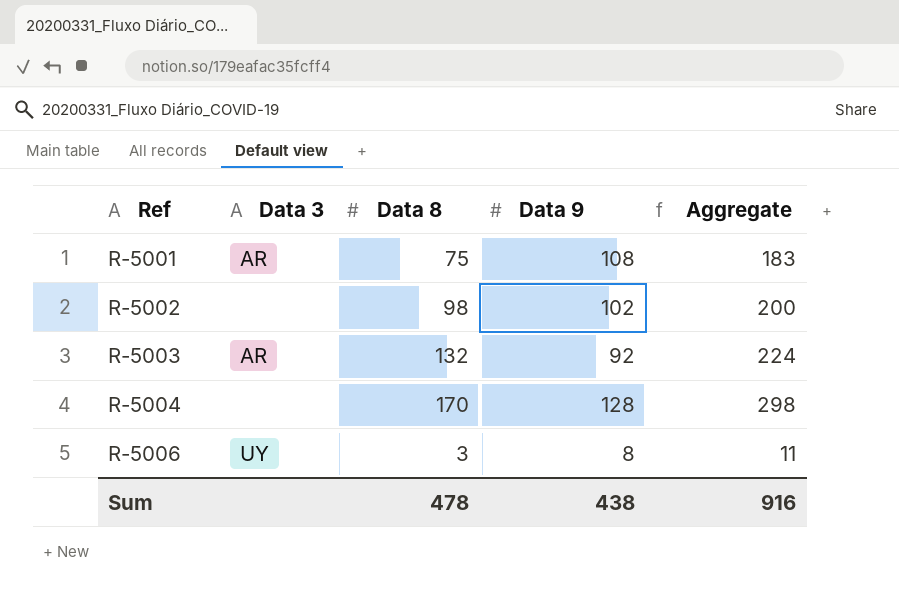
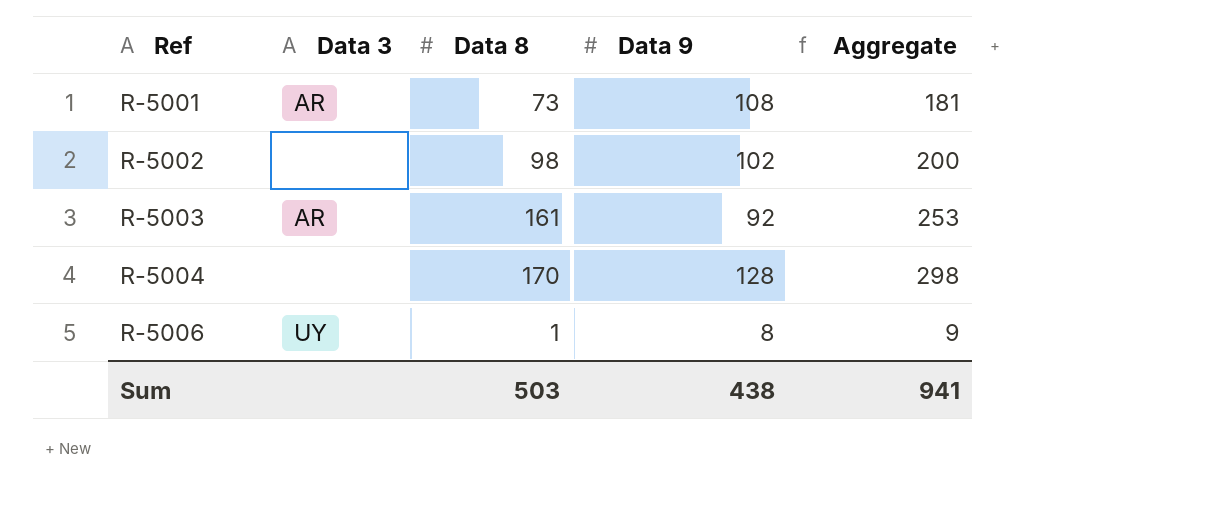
R-5001 | Data 8: 75 -> 73
R-5001 | Aggregate: 183 -> 181
R-5003 | Data 8: 132 -> 161
R-5003 | Aggregate: 224 -> 253
R-5006 | Data 8: 3 -> 1
R-5006 | Aggregate: 11 -> 9
Sum | Data 8: 478 -> 503
Sum | Aggregate: 916 -> 941

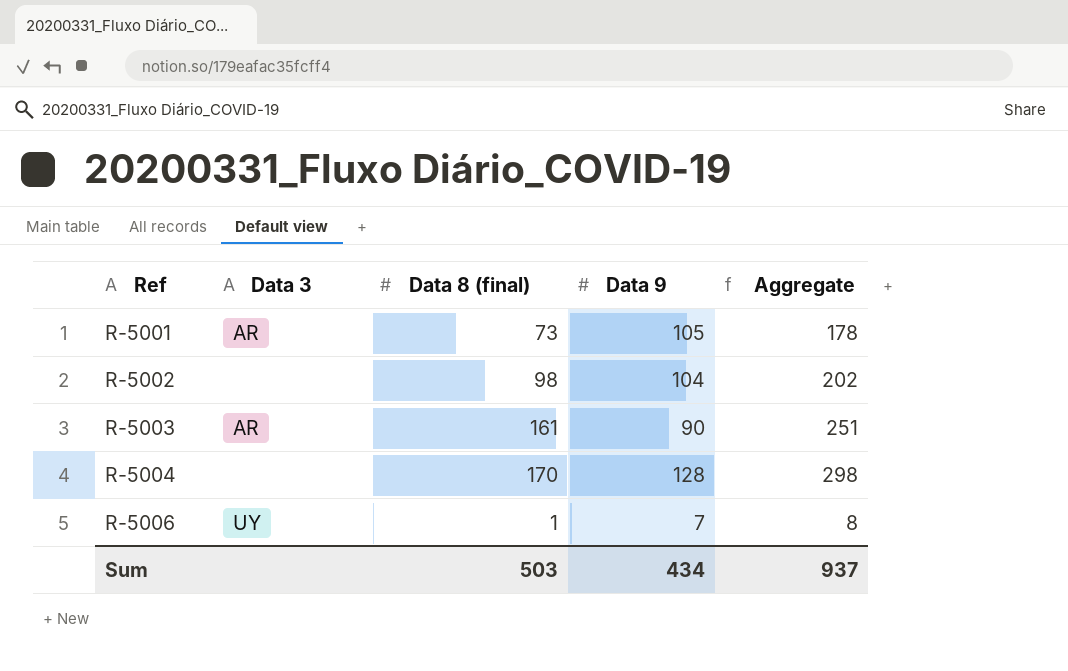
column name: Data 8 -> Data 8 (final)
R-5001 | Data 9: 108 -> 105
R-5001 | Aggregate: 181 -> 178
R-5002 | Data 9: 102 -> 104
R-5002 | Aggregate: 200 -> 202
R-5003 | Data 9: 92 -> 90
R-5003 | Aggregate: 253 -> 251
R-5006 | Data 9: 8 -> 7
R-5006 | Aggregate: 9 -> 8
Sum | Data 9: 438 -> 434
Sum | Aggregate: 941 -> 937

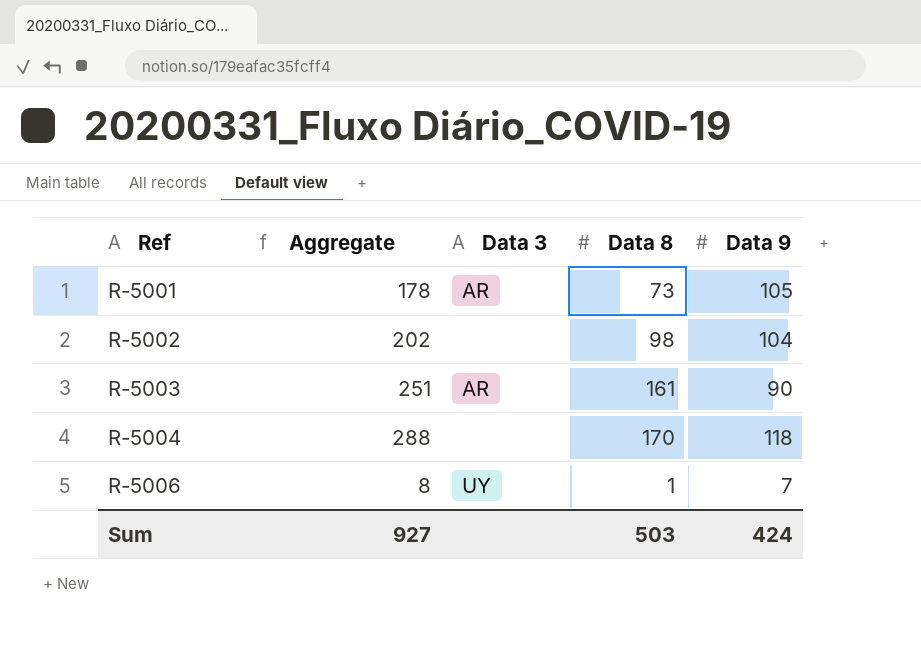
column Aggregate | position: 5 -> 2
column name: Data 8 (final) -> Data 8
R-5004 | Aggregate: 298 -> 288
R-5004 | Data 9: 128 -> 118
Sum | Aggregate: 937 -> 927
Sum | Data 9: 434 -> 424

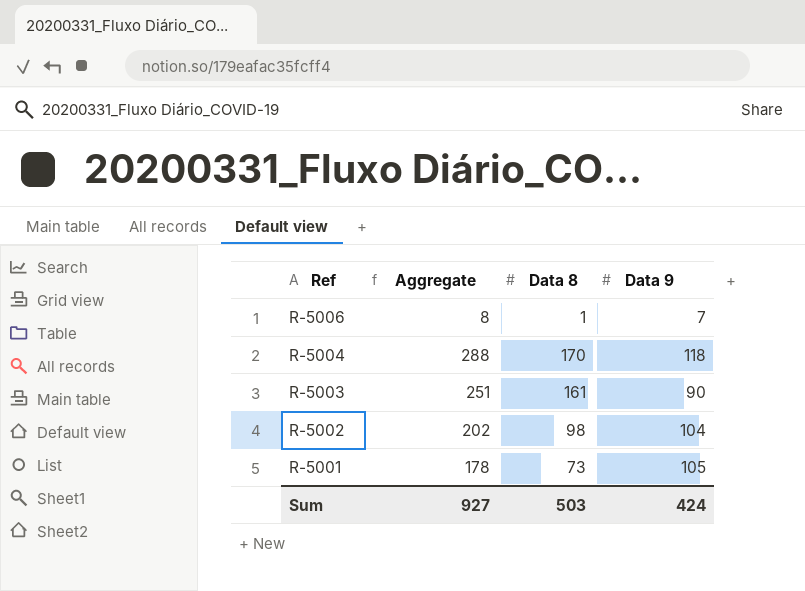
row order: Ref ascending -> Ref descending
column Data 3 | position: 3 -> none

